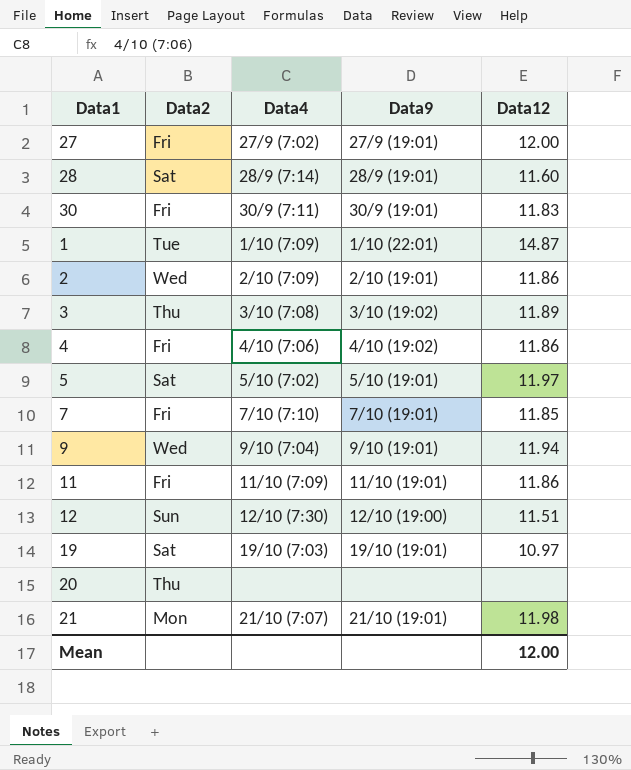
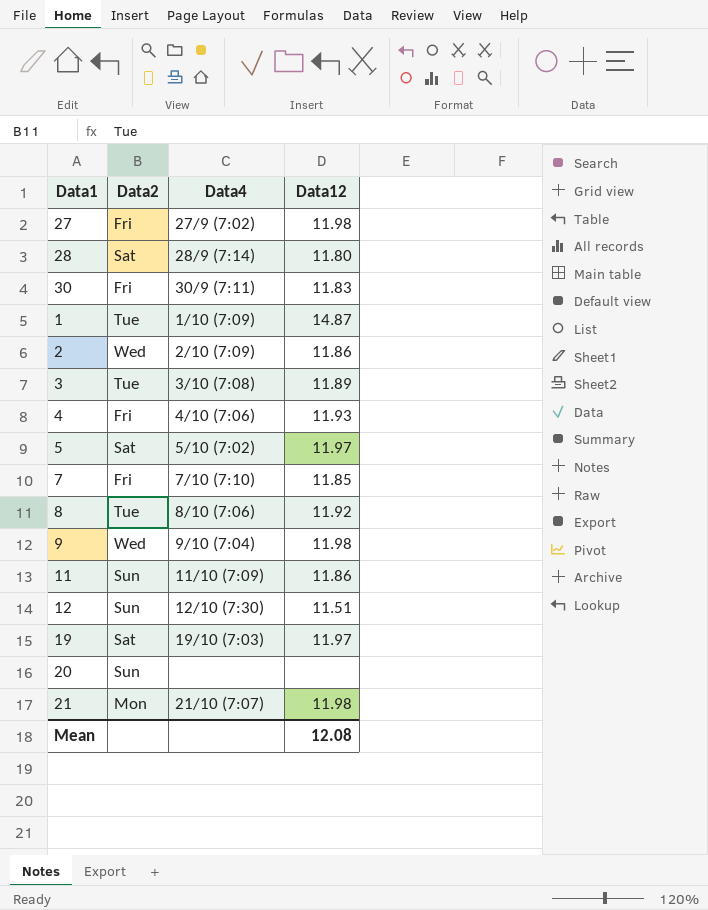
column Data9 | position: 4 -> none
27 | Data12: 12.00 -> 11.98
28 | Data12: 11.60 -> 11.80
3 | Data2: Thu -> Tue
4 | Data12: 11.86 -> 11.93
row 8: none -> Tue | 8/10 (7:06) | 11.92
9 | Data12: 11.94 -> 11.98
11 | Data2: Fri -> Sun
19 | Data12: 10.97 -> 11.97
20 | Data2: Thu -> Sun
Mean | Data12: 12.00 -> 12.08

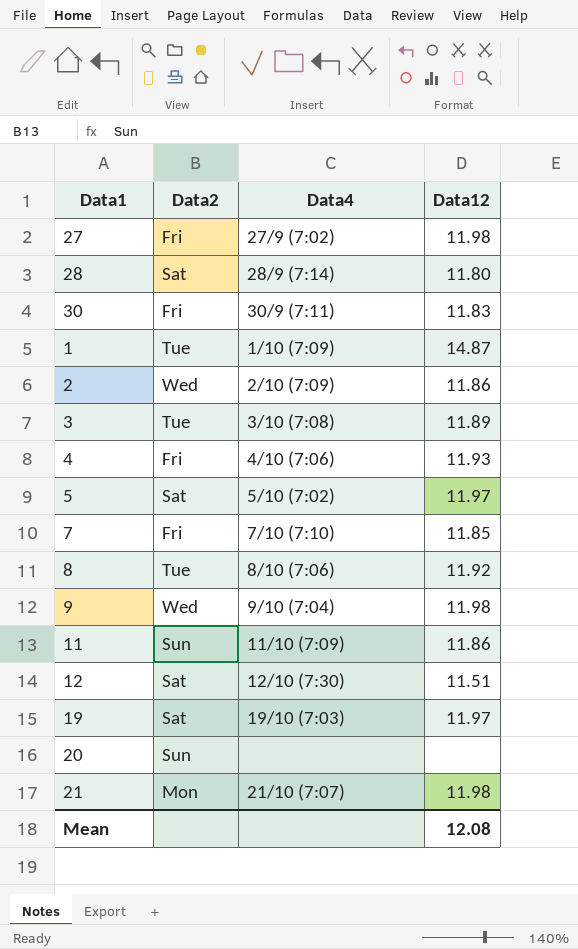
12 | Data2: Sun -> Sat

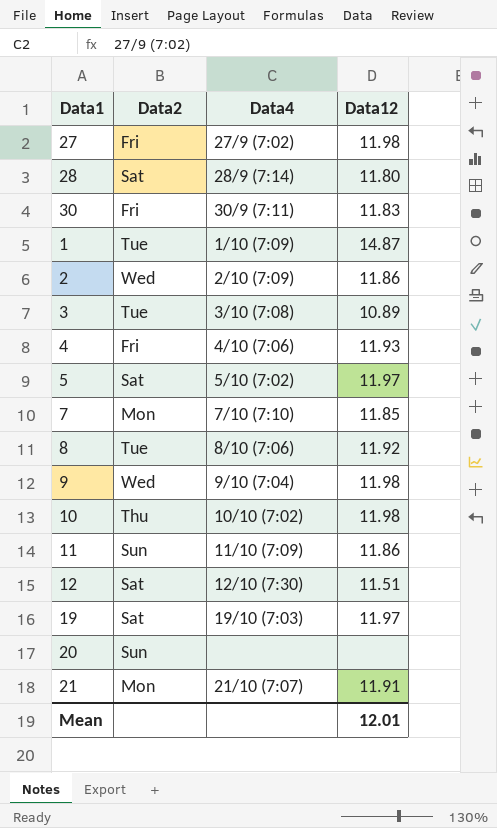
3 | Data12: 11.89 -> 10.89
7 | Data2: Fri -> Mon
row 10: none -> Thu | 10/10 (7:02) | 11.98
21 | Data12: 11.98 -> 11.91
Mean | Data12: 12.08 -> 12.01

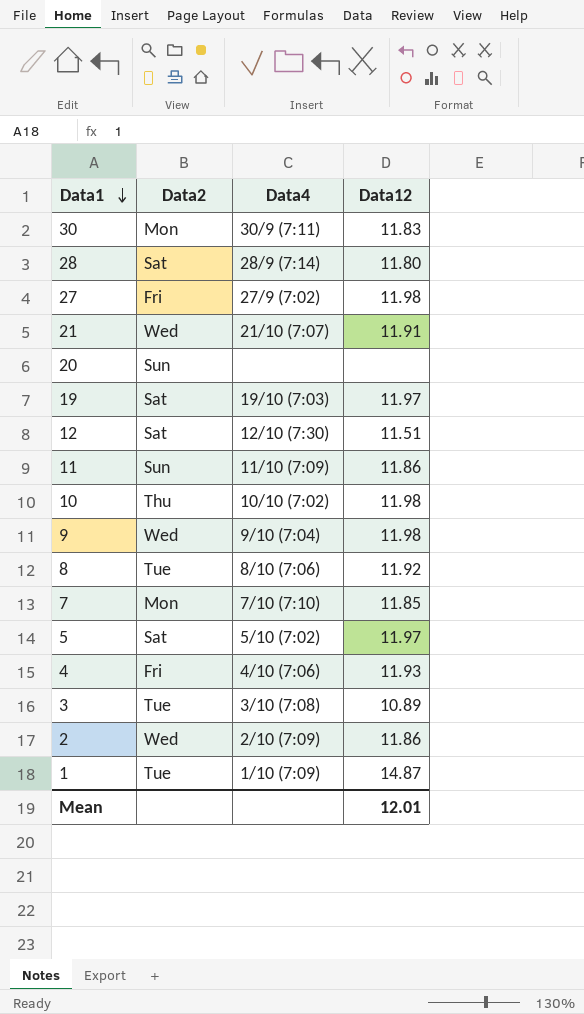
row order: none -> Data1 descending
30 | Data2: Fri -> Mon
21 | Data2: Mon -> Wed

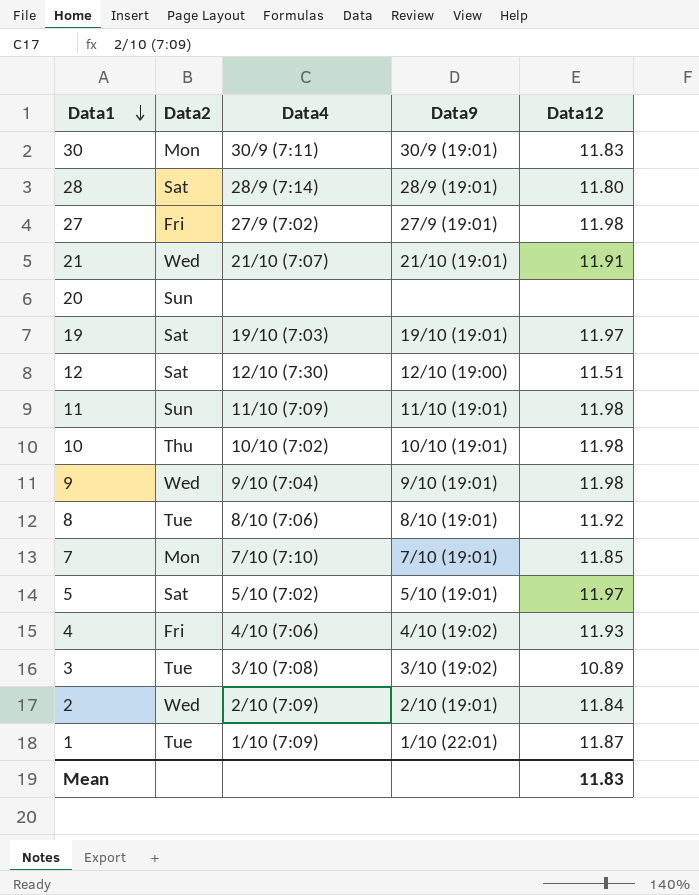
column Data9 | position: none -> 4
11 | Data12: 11.86 -> 11.98
2 | Data12: 11.86 -> 11.84
1 | Data12: 14.87 -> 11.87
Mean | Data12: 12.01 -> 11.83

